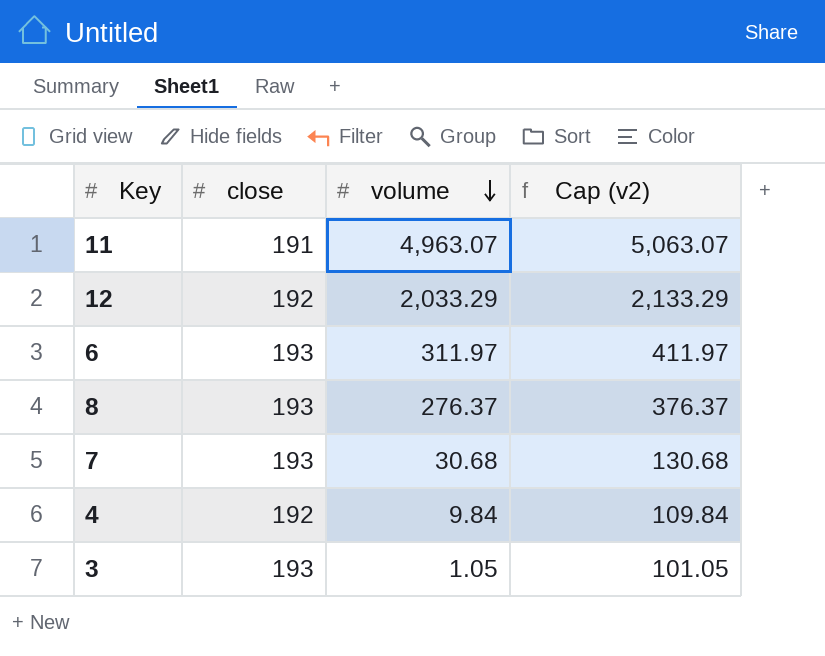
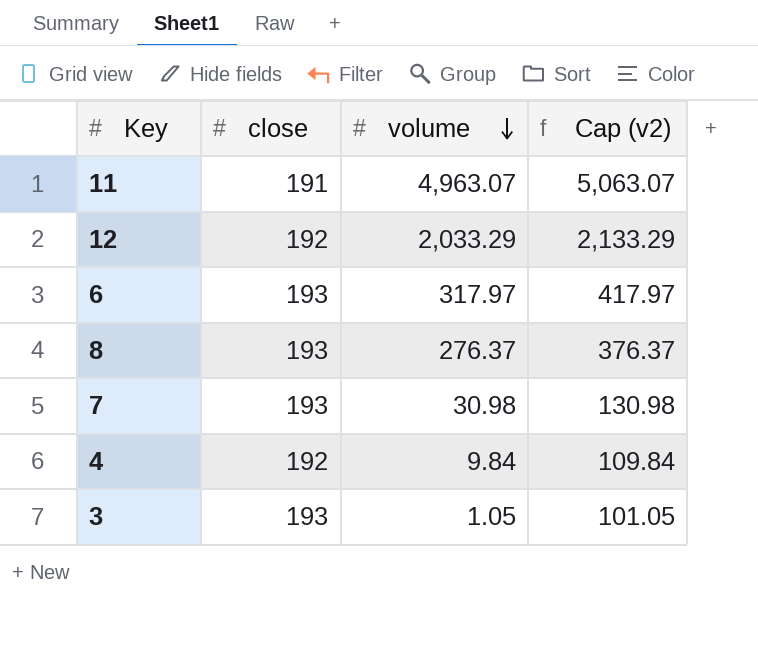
6 | volume: 311.97 -> 317.97
6 | Cap (v2): 411.97 -> 417.97
7 | volume: 30.68 -> 30.98
7 | Cap (v2): 130.68 -> 130.98

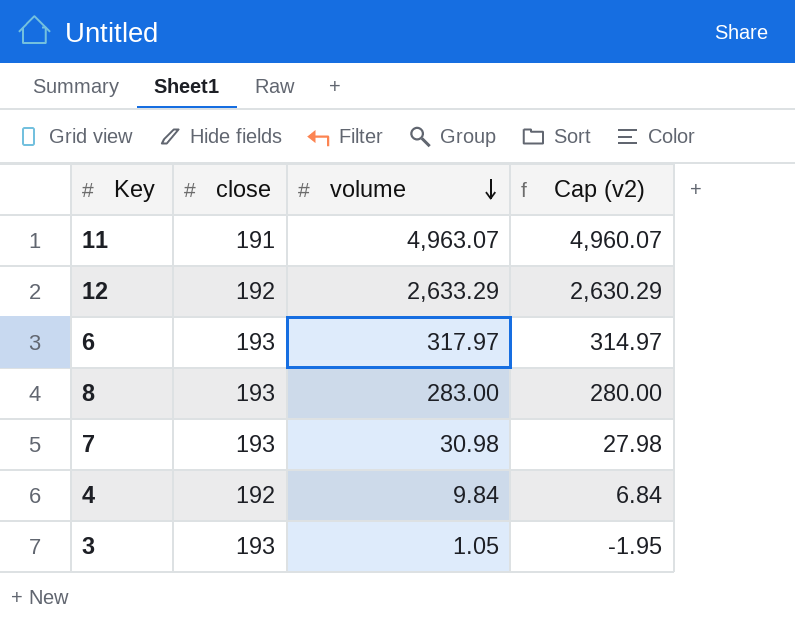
column Cap (v2) | formula: [volume] + 100 -> [volume] - 3
12 | volume: 2,033.29 -> 2,633.29
8 | volume: 276.37 -> 283.00

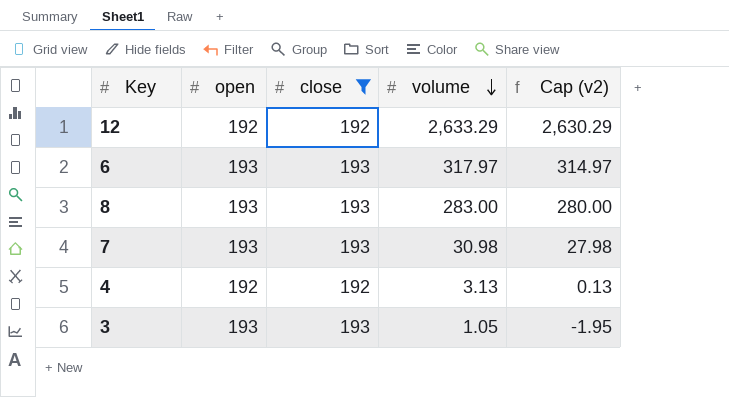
filter: none -> close != 191
column open | position: none -> 2
4 | volume: 9.84 -> 3.13
4 | Cap (v2): 6.84 -> 0.13

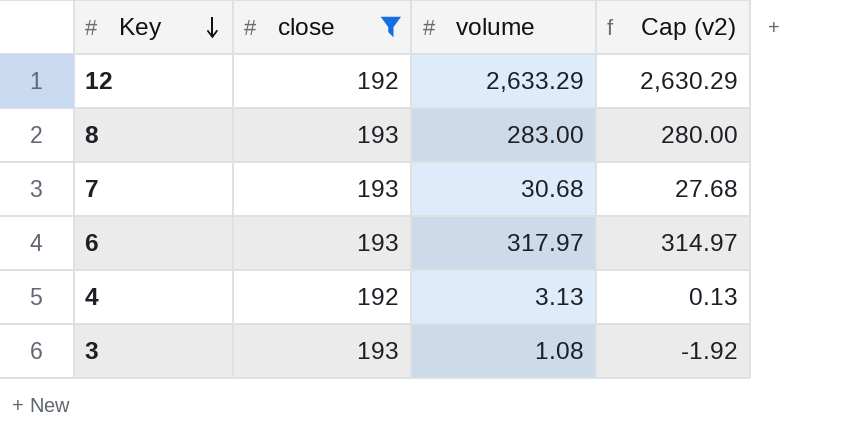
row order: volume descending -> Key descending
column open | position: 2 -> none
7 | volume: 30.98 -> 30.68
7 | Cap (v2): 27.98 -> 27.68
3 | volume: 1.05 -> 1.08
3 | Cap (v2): -1.95 -> -1.92

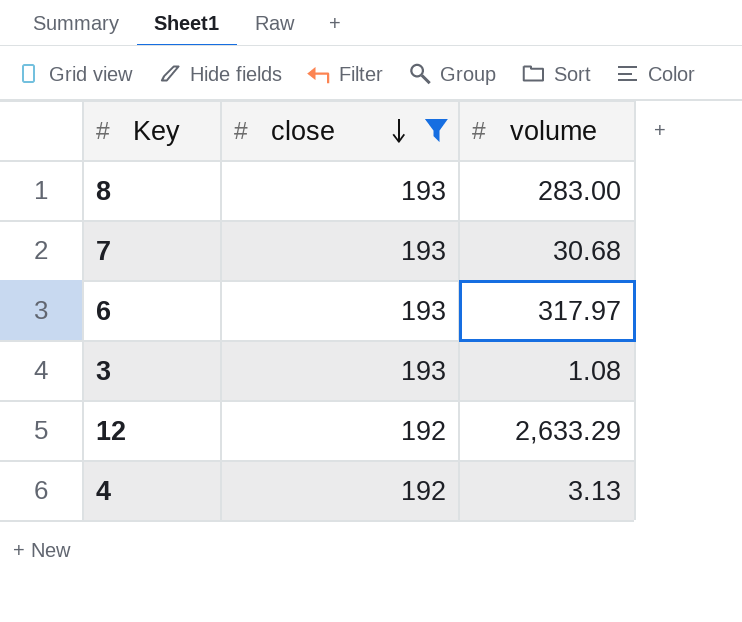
row order: Key descending -> close descending
column Cap (v2) | formula: [volume] - 3 -> none

